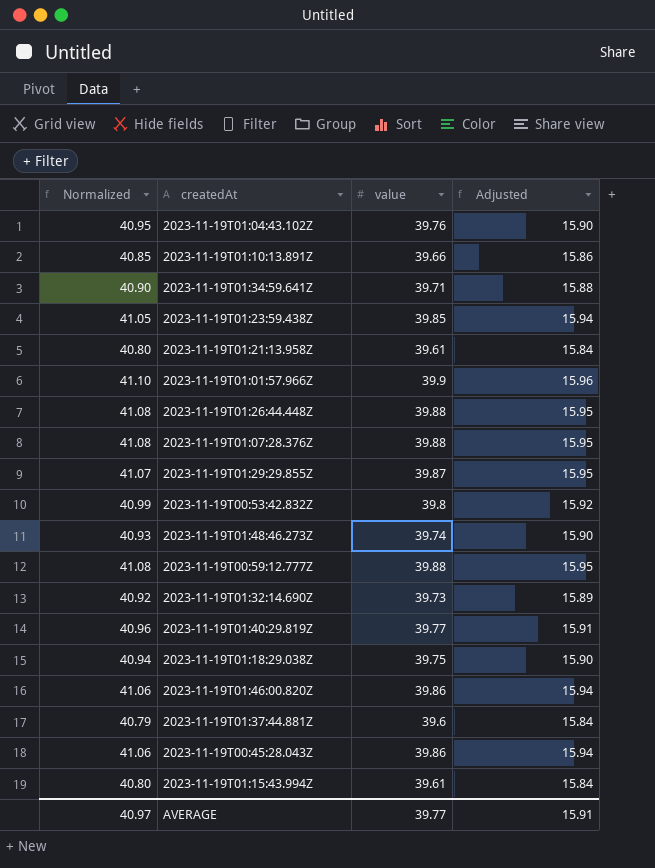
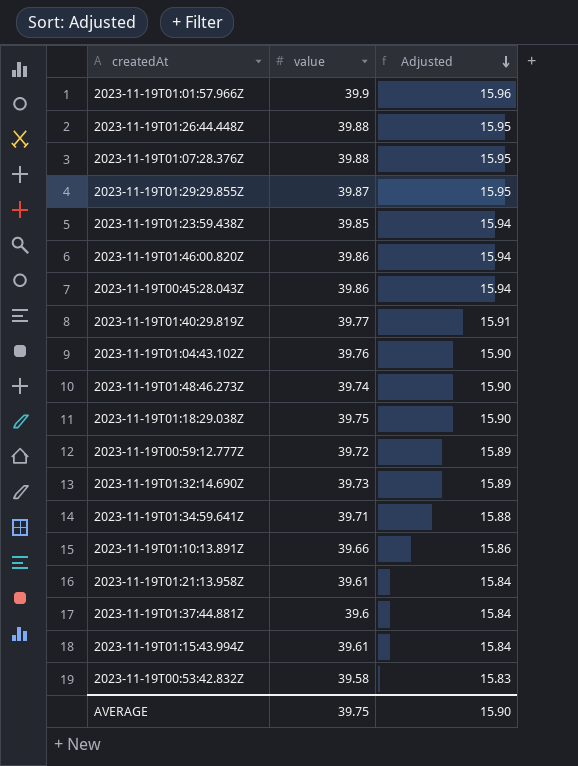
row order: none -> Adjusted descending
column Normalized | formula: [value] * 1.03 -> none
2023-11-19T00:59:12.777Z | value: 39.88 -> 39.72
2023-11-19T00:59:12.777Z | Adjusted: 15.95 -> 15.89
2023-11-19T00:53:42.832Z | value: 39.8 -> 39.58
2023-11-19T00:53:42.832Z | Adjusted: 15.92 -> 15.83
AVERAGE | value: 39.77 -> 39.75
AVERAGE | Adjusted: 15.91 -> 15.90

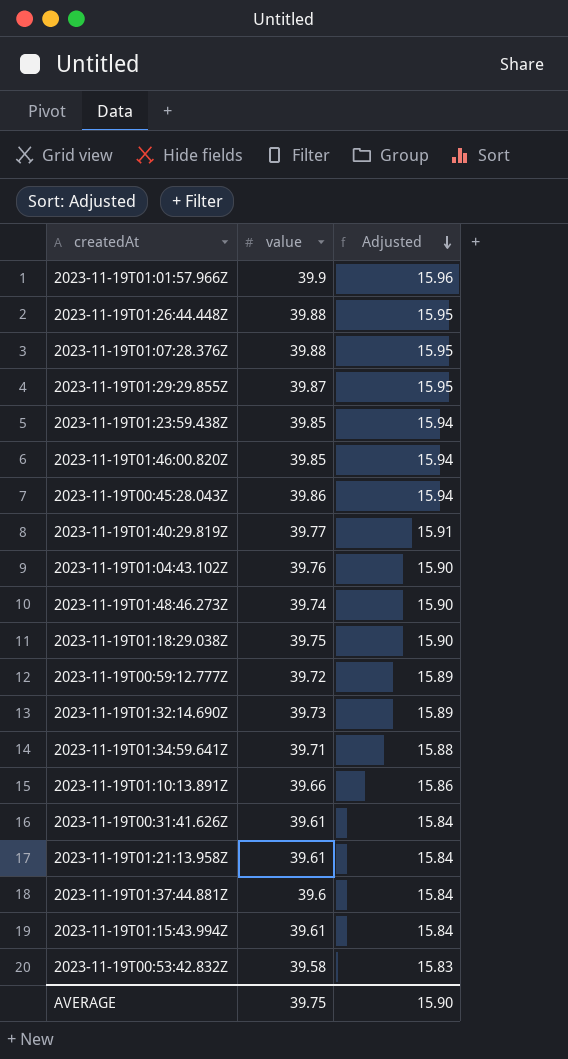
2023-11-19T01:46:00.820Z | value: 39.86 -> 39.85
row 2023-11-19T00:31:41.626Z: none -> 39.61 | 15.84

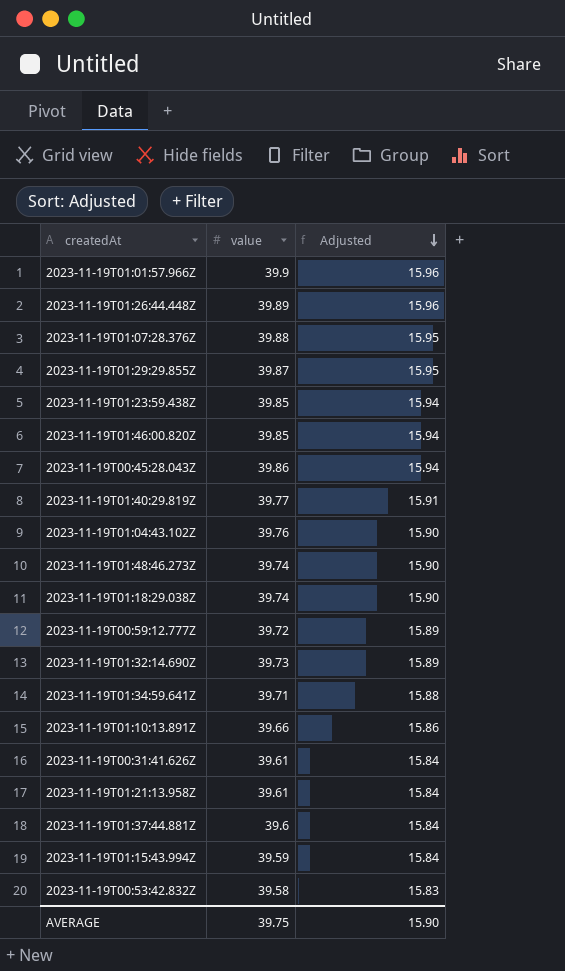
2023-11-19T01:26:44.448Z | value: 39.88 -> 39.89
2023-11-19T01:26:44.448Z | Adjusted: 15.95 -> 15.96
2023-11-19T01:18:29.038Z | value: 39.75 -> 39.74
2023-11-19T01:15:43.994Z | value: 39.61 -> 39.59

